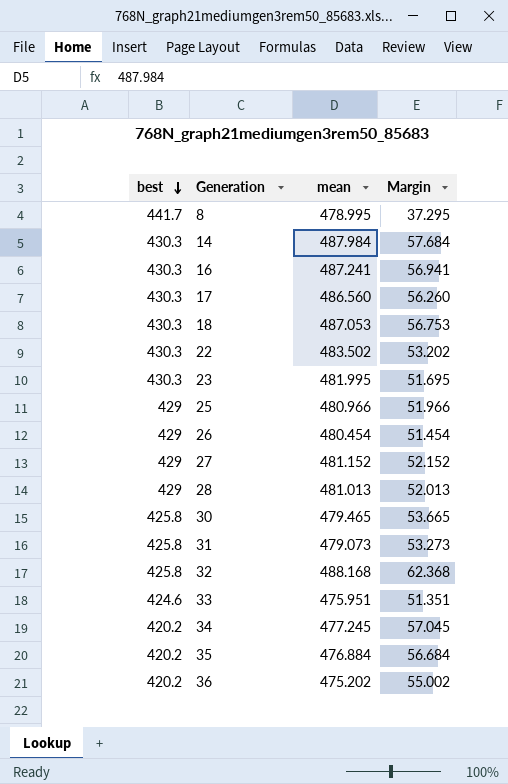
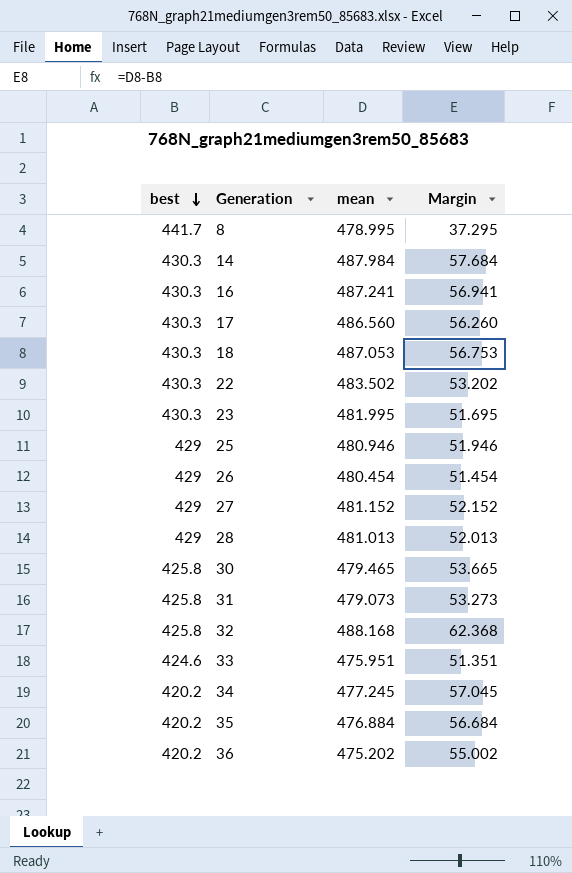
25 | mean: 480.966 -> 480.946
25 | Margin: 51.966 -> 51.946

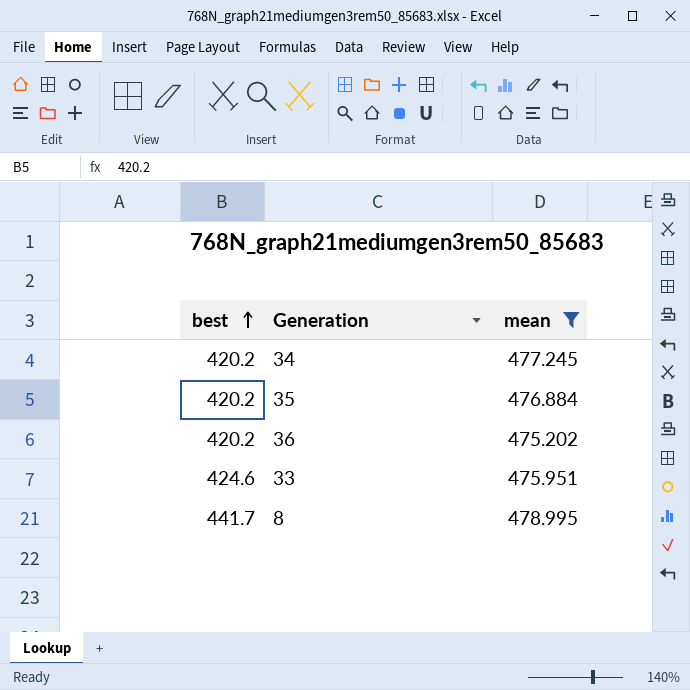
filter: none -> mean <= 478.995
row order: best descending -> best ascending
column Margin | formula: [mean] - [best] -> none

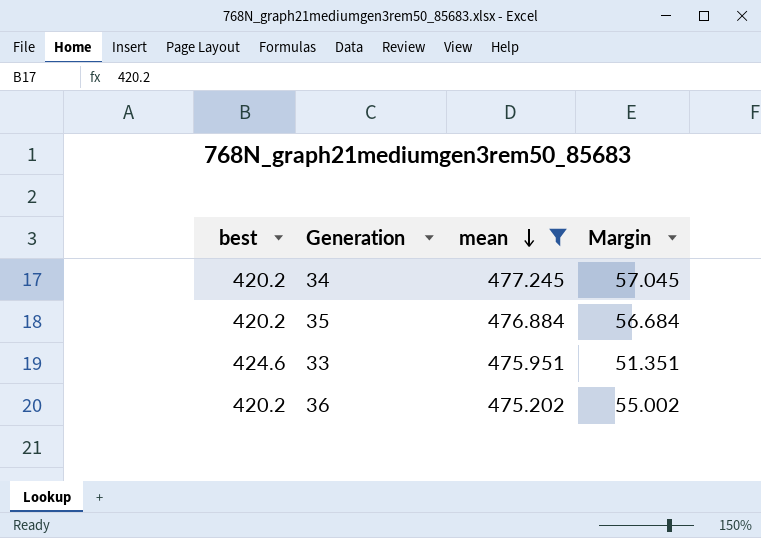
row order: best ascending -> mean descending
column Margin | formula: none -> [mean] - [best]
row 8: 441.7 | 478.995 -> none

